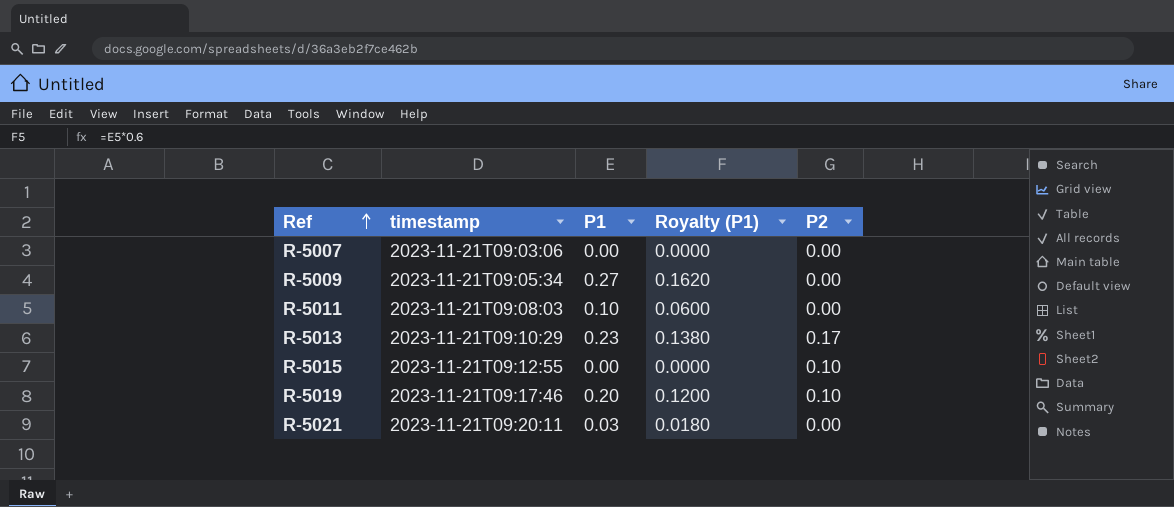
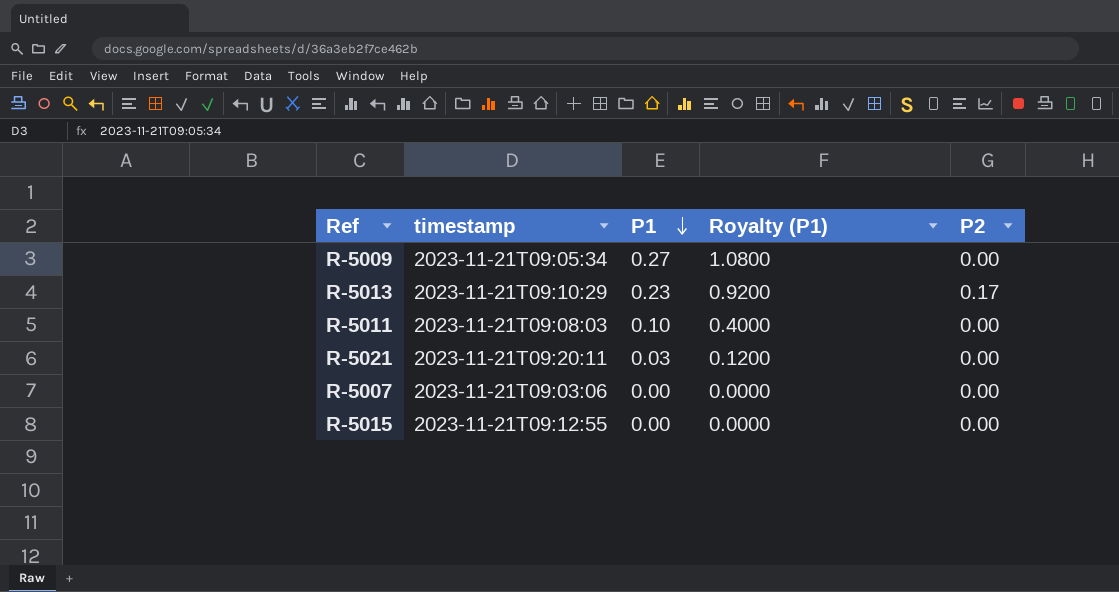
row order: Ref ascending -> P1 descending
column Royalty (P1) | formula: [P1] * 0.6 -> [P1] * 4
row R-5019: 2023-11-21T09:17:46 | 0.20 | 0.1200 | 0.10 -> none
R-5015 | P2: 0.10 -> 0.00

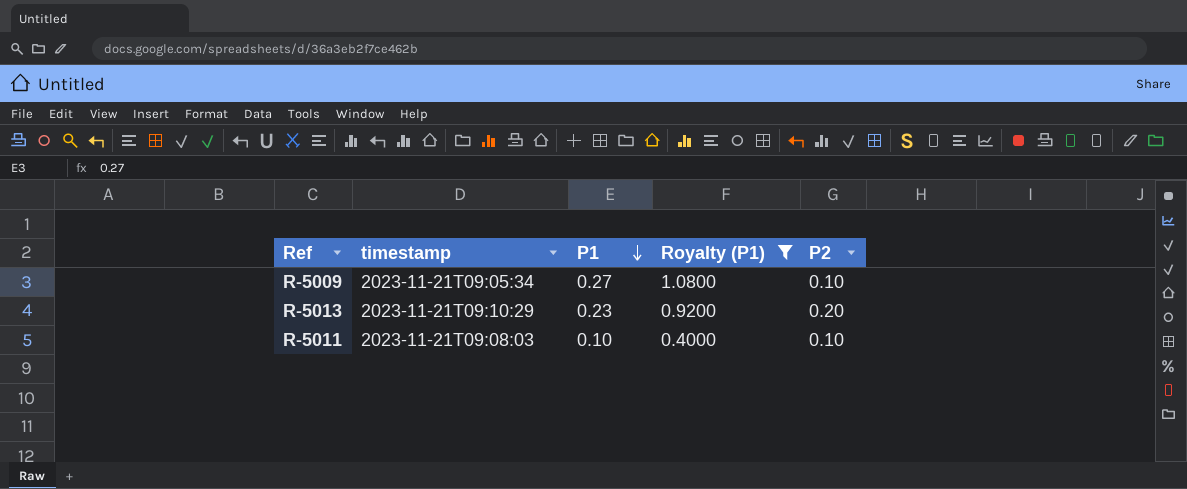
filter: none -> Royalty (P1) >= 0.4000
R-5009 | P2: 0.00 -> 0.10
R-5013 | P2: 0.17 -> 0.20
R-5011 | P2: 0.00 -> 0.10

